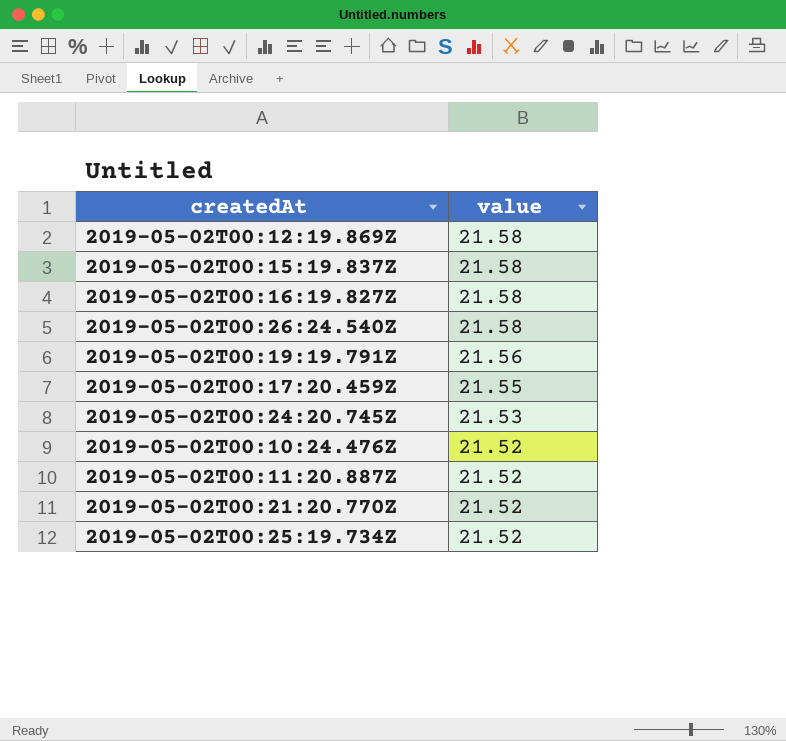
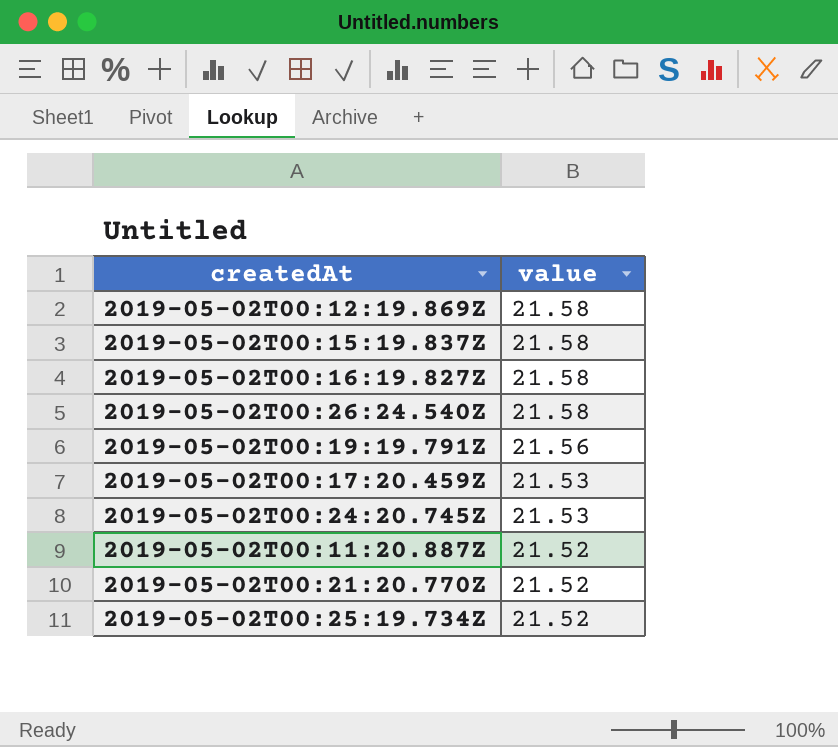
row 2019-05-02T00:10:24.476Z: 21.52 -> none
2019-05-02T00:17:20.459Z | value: 21.55 -> 21.53

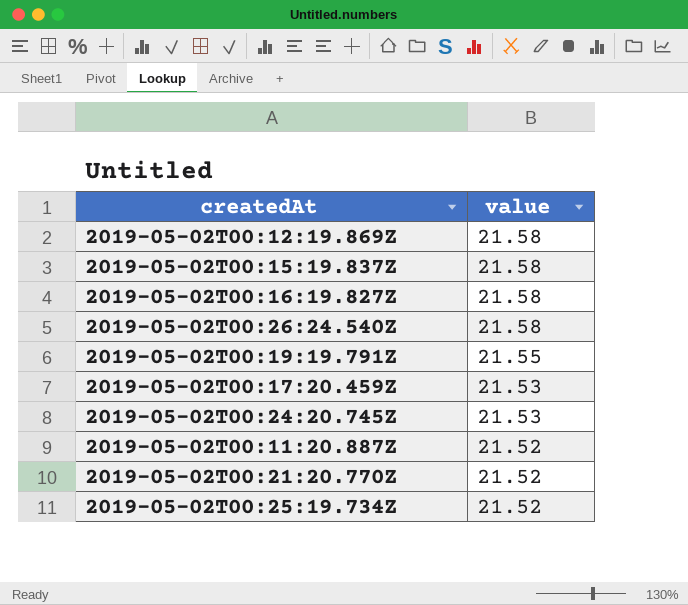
2019-05-02T00:19:19.791Z | value: 21.56 -> 21.55

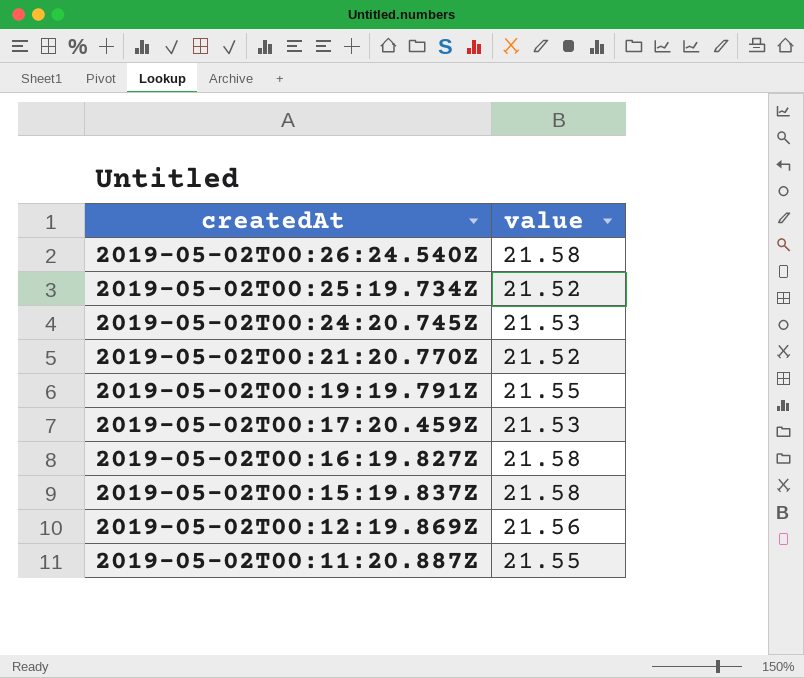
row order: value descending -> createdAt descending
2019-05-02T00:12:19.869Z | value: 21.58 -> 21.56
2019-05-02T00:11:20.887Z | value: 21.52 -> 21.55

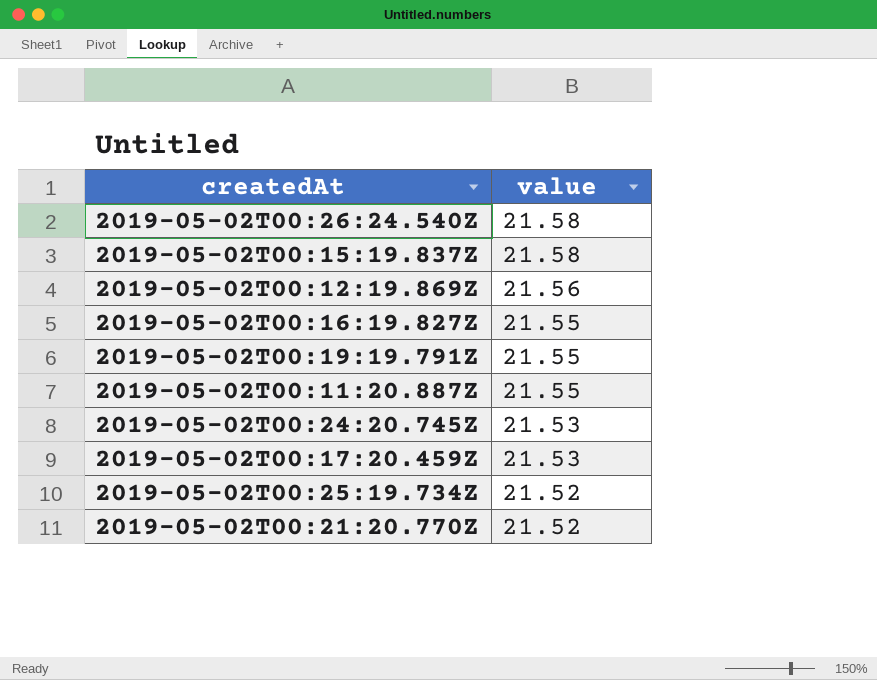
row order: createdAt descending -> value descending
2019-05-02T00:16:19.827Z | value: 21.58 -> 21.55

